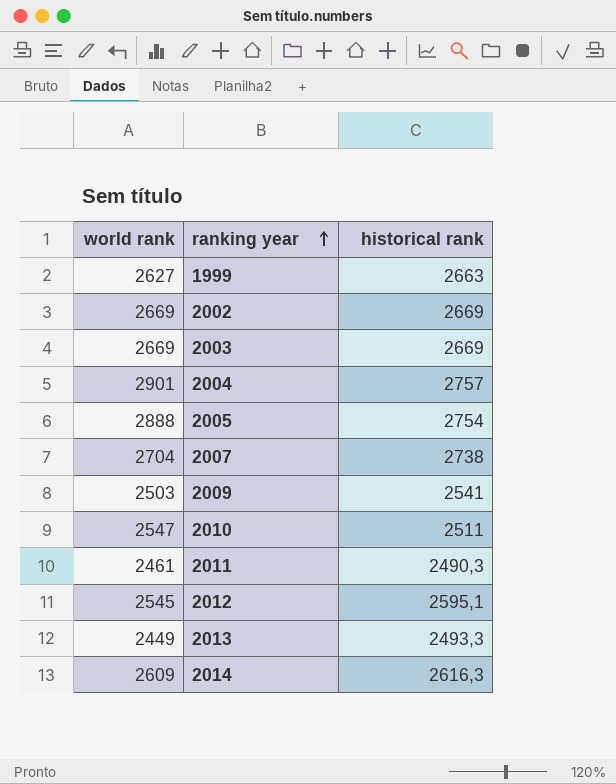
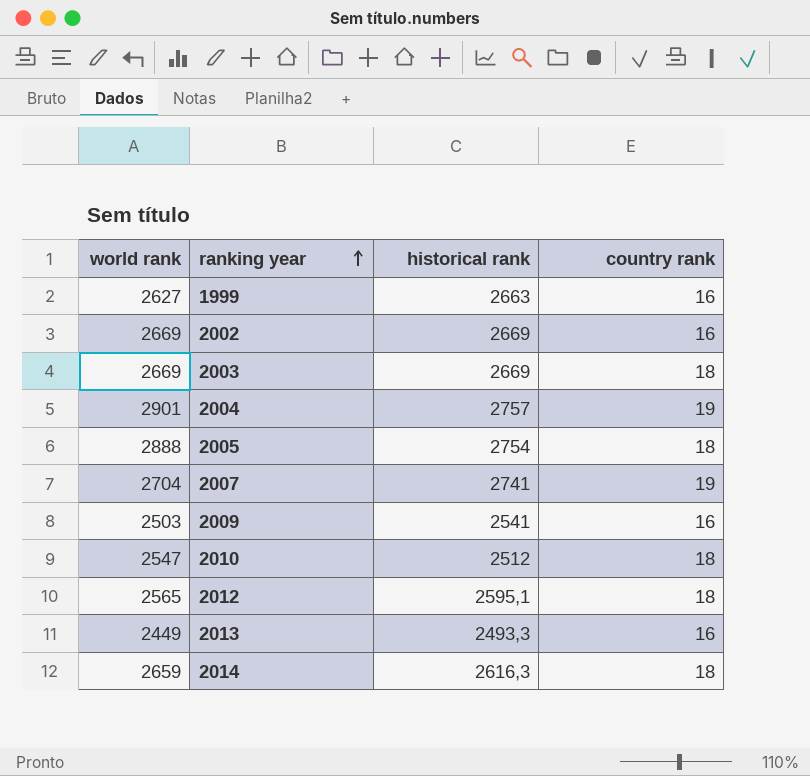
column country rank | position: none -> 4
row 2011: 2461 | 2490,3 -> none
2007 | historical rank: 2738 -> 2741
2010 | historical rank: 2511 -> 2512
2012 | world rank: 2545 -> 2565
2014 | world rank: 2609 -> 2659

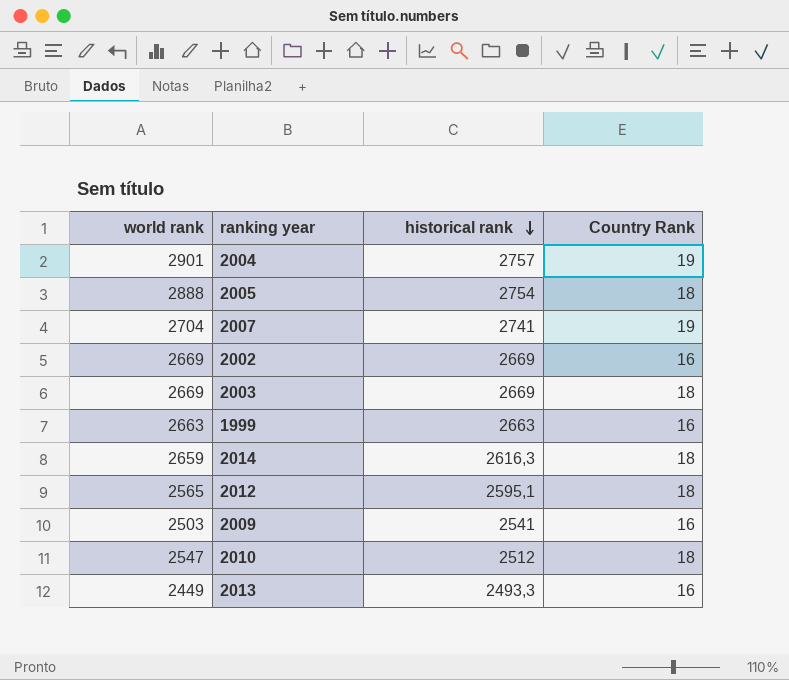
row order: ranking year ascending -> historical rank descending
column name: country rank -> Country Rank
1999 | world rank: 2627 -> 2663

